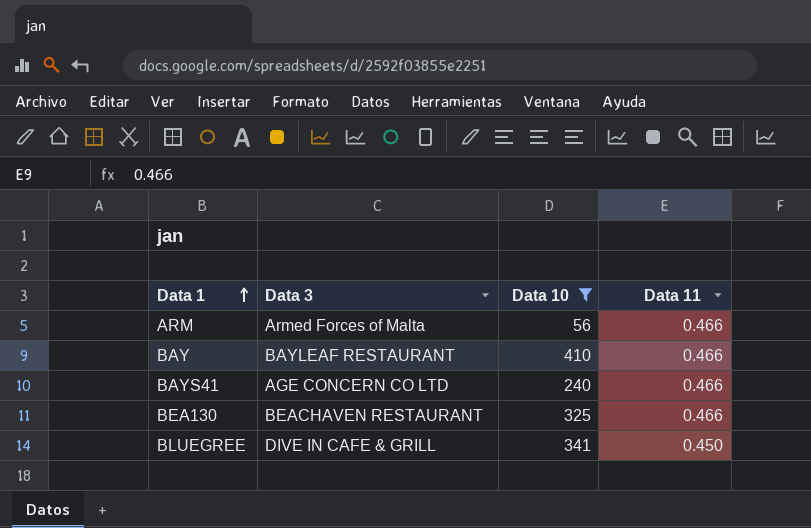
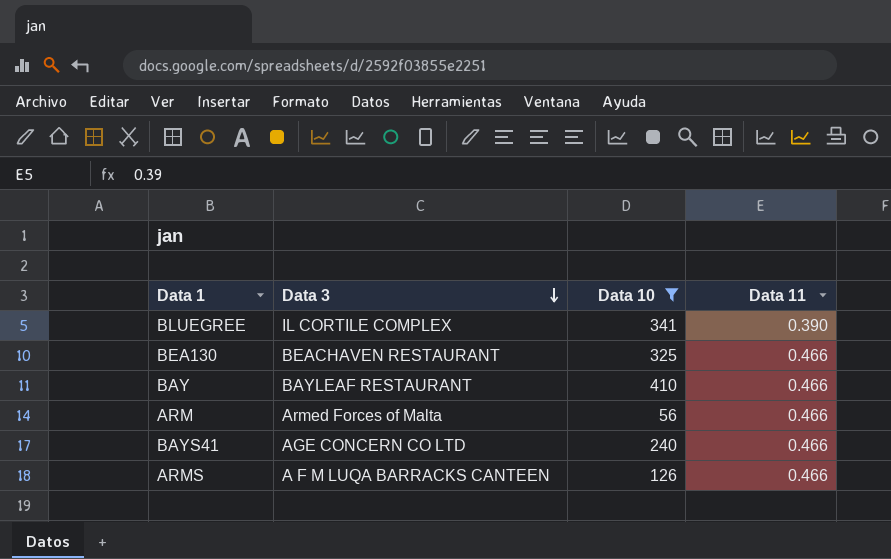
row order: Data 1 ascending -> Data 3 descending
BLUEGREE | Data 3: DIVE IN CAFE & GRILL -> IL CORTILE COMPLEX
BLUEGREE | Data 11: 0.450 -> 0.390
row ARMS: none -> A F M LUQA BARRACKS CANTEEN | 126 | 0.466

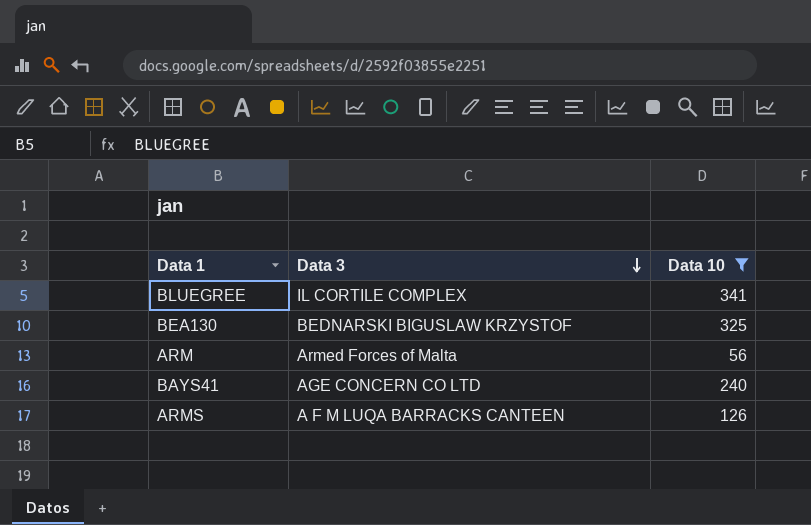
column Data 11 | position: 4 -> none
row BAY: BAYLEAF RESTAURANT | 410 | 0.466 -> none
BEA130 | Data 3: BEACHAVEN RESTAURANT -> BEDNARSKI BIGUSLAW KRZYSTOF

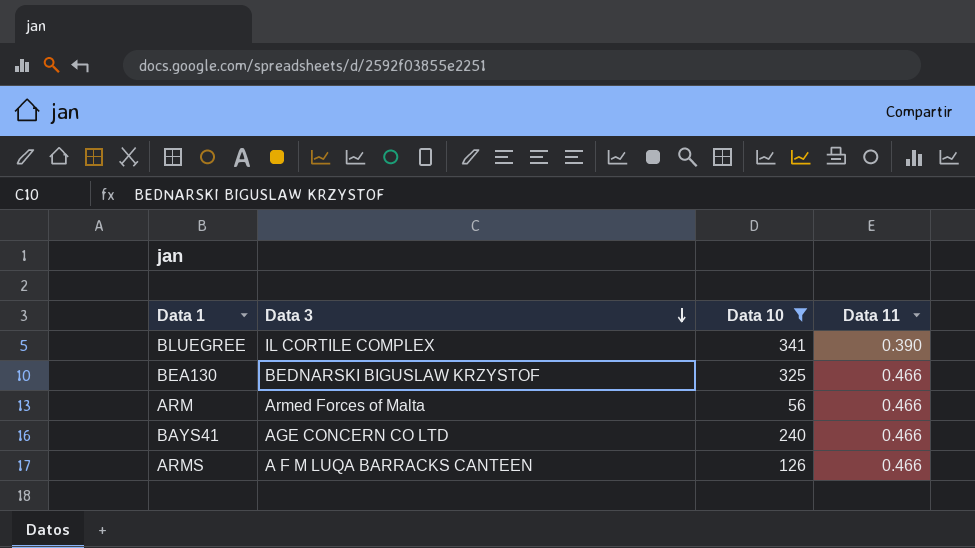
column Data 11 | position: none -> 4

